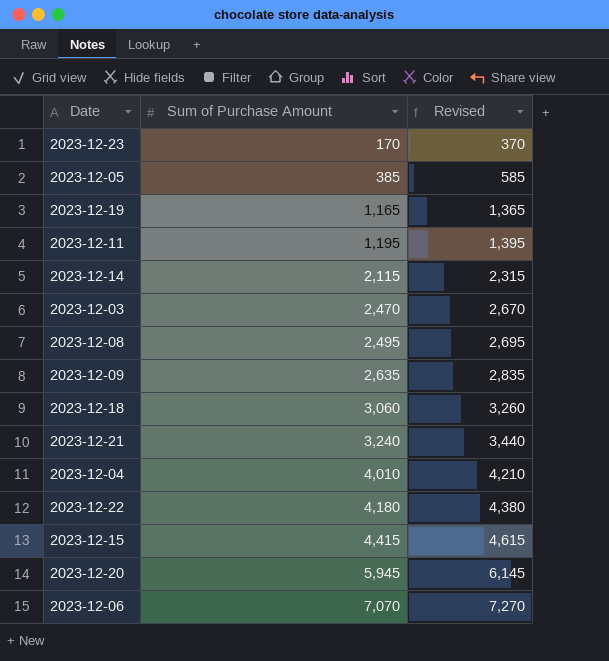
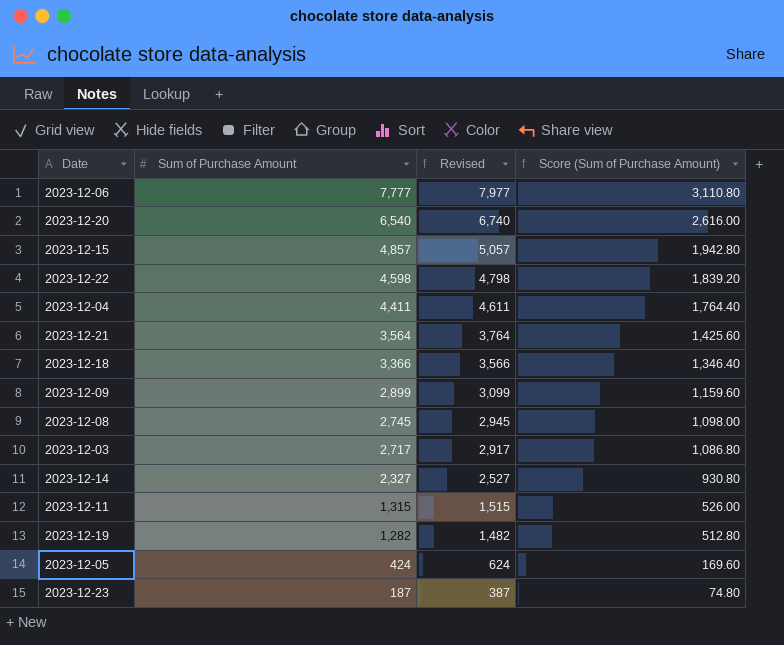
row order: Sum of Purchase Amount ascending -> Sum of Purchase Amount descending
column Score (Sum of Purchase Amount) | formula: none -> [Sum of Purchase Amount] * 0.4
2023-12-06 | Sum of Purchase Amount: 7,070 -> 7,777
2023-12-06 | Revised: 7,270 -> 7,977
2023-12-20 | Sum of Purchase Amount: 5,945 -> 6,540
2023-12-20 | Revised: 6,145 -> 6,740
2023-12-15 | Sum of Purchase Amount: 4,415 -> 4,857
2023-12-15 | Revised: 4,615 -> 5,057
2023-12-22 | Sum of Purchase Amount: 4,180 -> 4,598
2023-12-22 | Revised: 4,380 -> 4,798
2023-12-04 | Sum of Purchase Amount: 4,010 -> 4,411
2023-12-04 | Revised: 4,210 -> 4,611
2023-12-21 | Sum of Purchase Amount: 3,240 -> 3,564
2023-12-21 | Revised: 3,440 -> 3,764
2023-12-18 | Sum of Purchase Amount: 3,060 -> 3,366
2023-12-18 | Revised: 3,260 -> 3,566
2023-12-09 | Sum of Purchase Amount: 2,635 -> 2,899
2023-12-09 | Revised: 2,835 -> 3,099
2023-12-08 | Sum of Purchase Amount: 2,495 -> 2,745
2023-12-08 | Revised: 2,695 -> 2,945
2023-12-03 | Sum of Purchase Amount: 2,470 -> 2,717
2023-12-03 | Revised: 2,670 -> 2,917
2023-12-14 | Sum of Purchase Amount: 2,115 -> 2,327
2023-12-14 | Revised: 2,315 -> 2,527
2023-12-11 | Sum of Purchase Amount: 1,195 -> 1,315
2023-12-11 | Revised: 1,395 -> 1,515
2023-12-19 | Sum of Purchase Amount: 1,165 -> 1,282
2023-12-19 | Revised: 1,365 -> 1,482
2023-12-05 | Sum of Purchase Amount: 385 -> 424
2023-12-05 | Revised: 585 -> 624
2023-12-23 | Sum of Purchase Amount: 170 -> 187
2023-12-23 | Revised: 370 -> 387

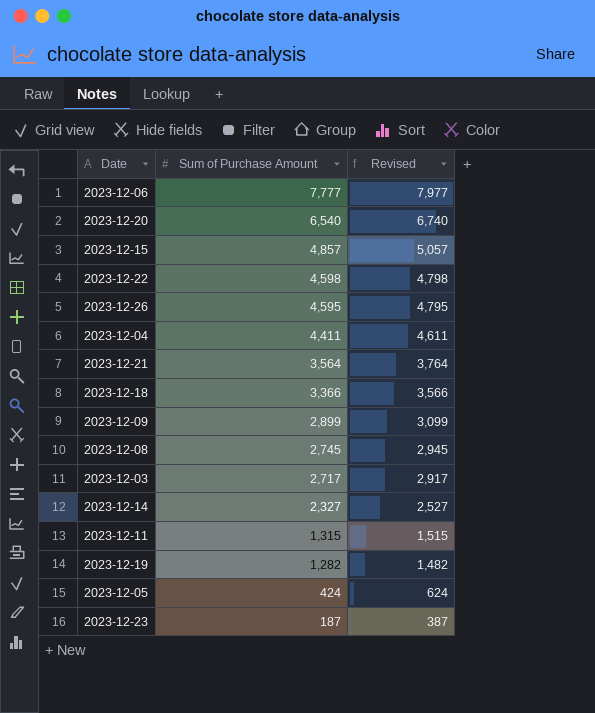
column Score (Sum of Purchase Amount) | formula: [Sum of Purchase Amount] * 0.4 -> none
row 2023-12-26: none -> 4,595 | 4,795

